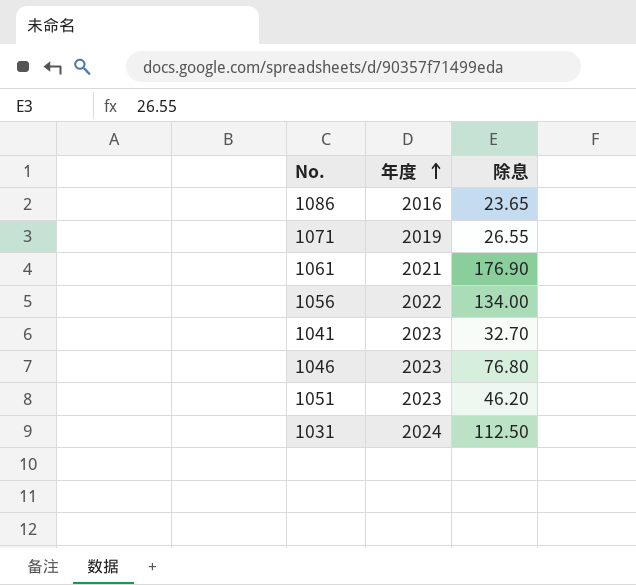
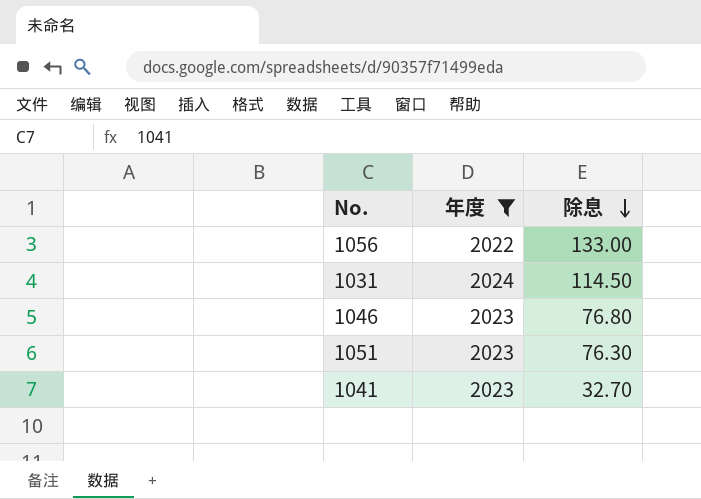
filter: none -> 年度 >= 2022
row order: 年度 ascending -> 除息 descending
1056 | 除息: 134.00 -> 133.00
1031 | 除息: 112.50 -> 114.50
1051 | 除息: 46.20 -> 76.30

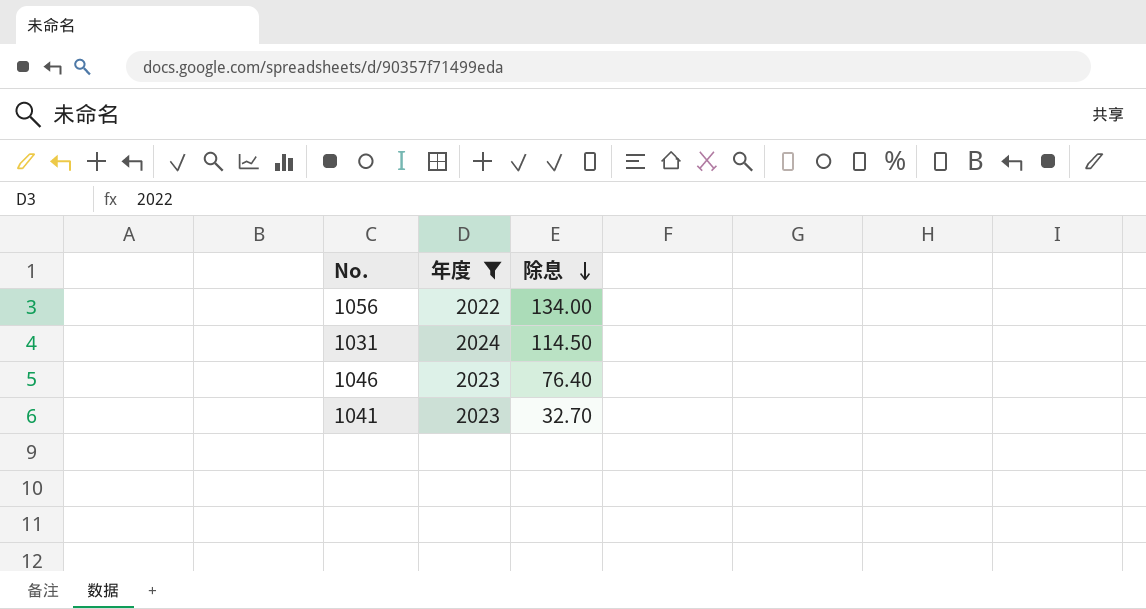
row 1051: 2023 | 76.30 -> none
1056 | 除息: 133.00 -> 134.00
1046 | 除息: 76.80 -> 76.40

